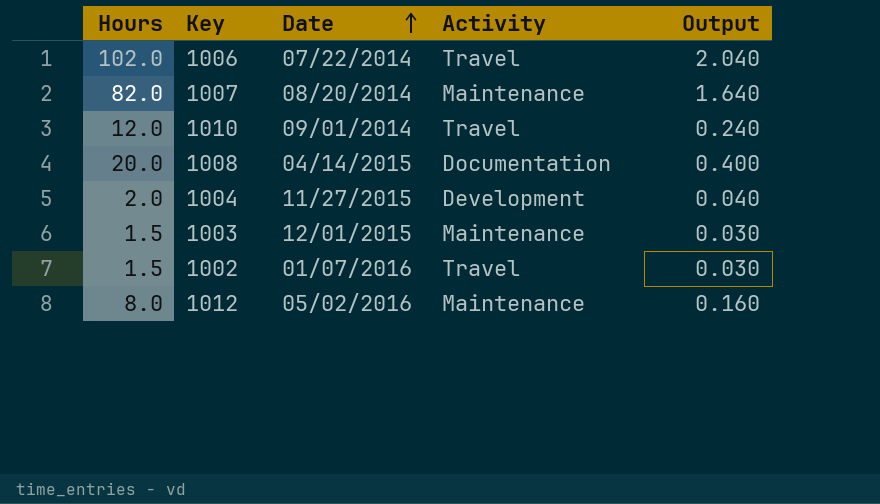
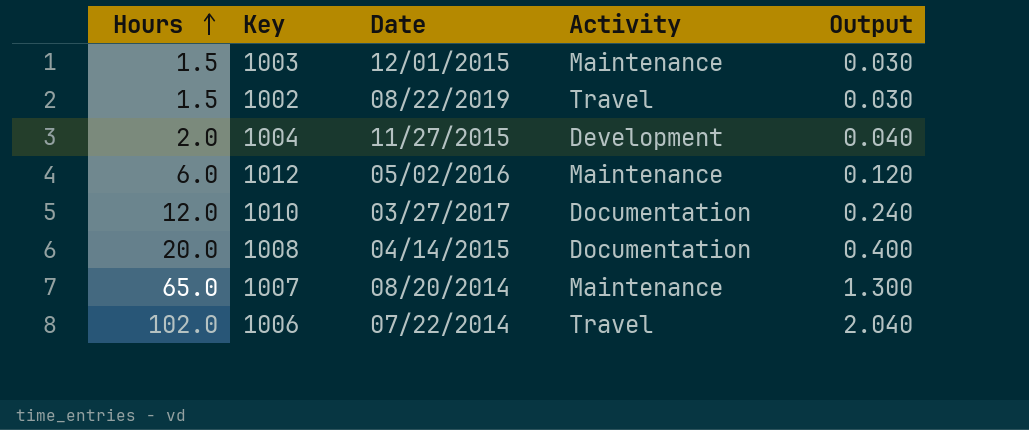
row order: Date ascending -> Hours ascending
1002 | Date: 01/07/2016 -> 08/22/2019
1012 | Hours: 8.0 -> 6.0
1012 | Output: 0.160 -> 0.120
1010 | Date: 09/01/2014 -> 03/27/2017
1010 | Activity: Travel -> Documentation
1007 | Hours: 82.0 -> 65.0
1007 | Output: 1.640 -> 1.300

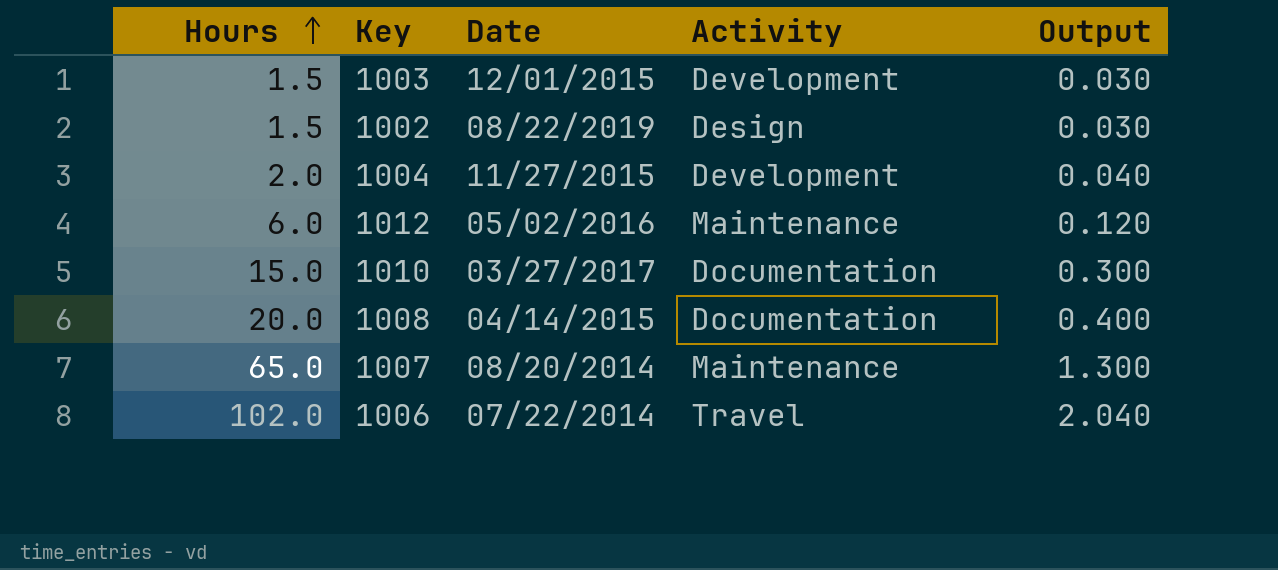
1003 | Activity: Maintenance -> Development
1002 | Activity: Travel -> Design
1010 | Hours: 12.0 -> 15.0
1010 | Output: 0.240 -> 0.300

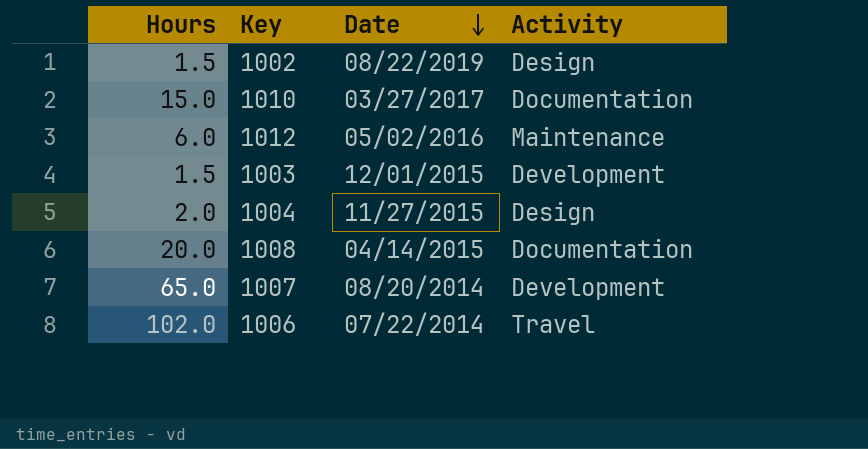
row order: Hours ascending -> Date descending
column Output | formula: [Hours] * 0.02 -> none
1004 | Activity: Development -> Design
1007 | Activity: Maintenance -> Development

